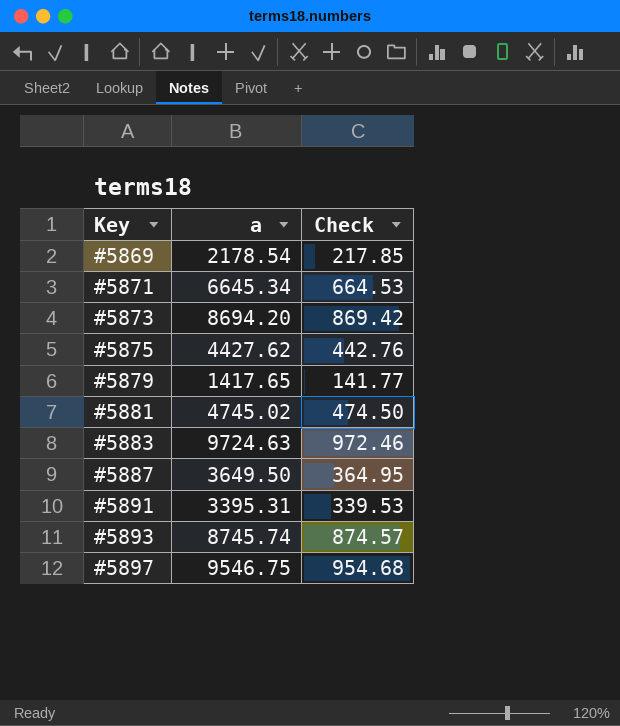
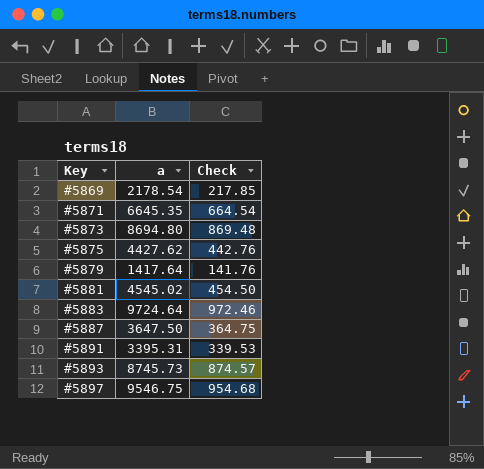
#5871 | a: 6645.34 -> 6645.35
#5871 | Check: 664.53 -> 664.54
#5873 | a: 8694.20 -> 8694.80
#5873 | Check: 869.42 -> 869.48
#5879 | a: 1417.65 -> 1417.64
#5879 | Check: 141.77 -> 141.76
#5881 | a: 4745.02 -> 4545.02
#5881 | Check: 474.50 -> 454.50
#5883 | a: 9724.63 -> 9724.64
#5887 | a: 3649.50 -> 3647.50
#5887 | Check: 364.95 -> 364.75
#5893 | a: 8745.74 -> 8745.73

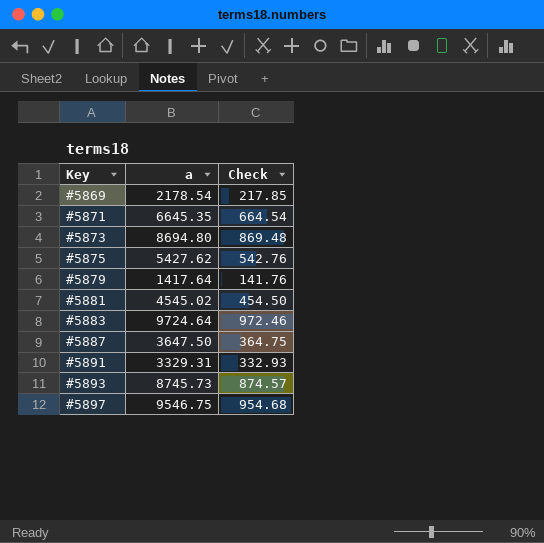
#5875 | a: 4427.62 -> 5427.62
#5875 | Check: 442.76 -> 542.76
#5891 | a: 3395.31 -> 3329.31
#5891 | Check: 339.53 -> 332.93

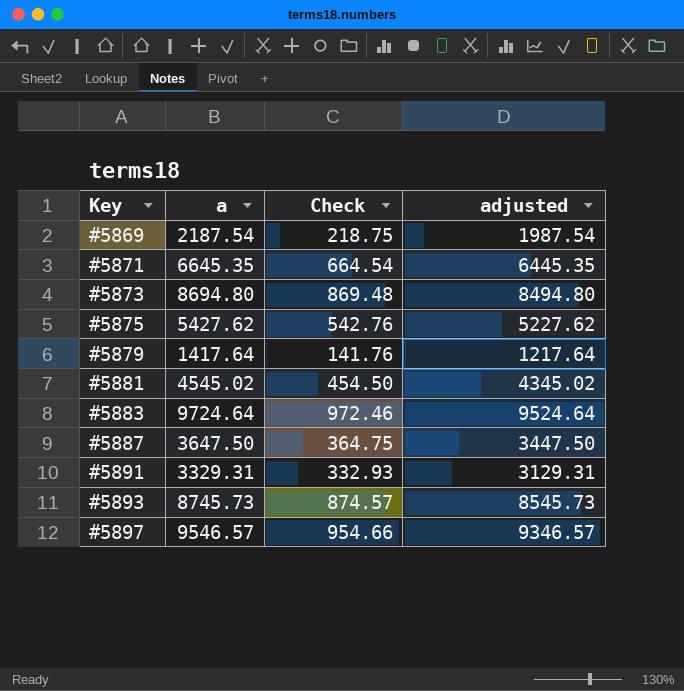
column adjusted | formula: none -> [a] - 200
#5869 | a: 2178.54 -> 2187.54
#5869 | Check: 217.85 -> 218.75
#5897 | a: 9546.75 -> 9546.57
#5897 | Check: 954.68 -> 954.66

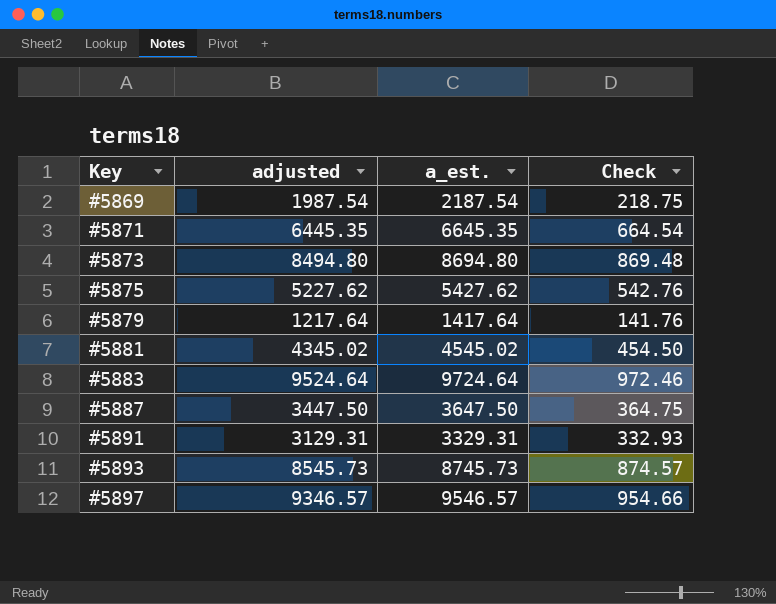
column adjusted | position: 4 -> 2
column name: a -> a_est.

